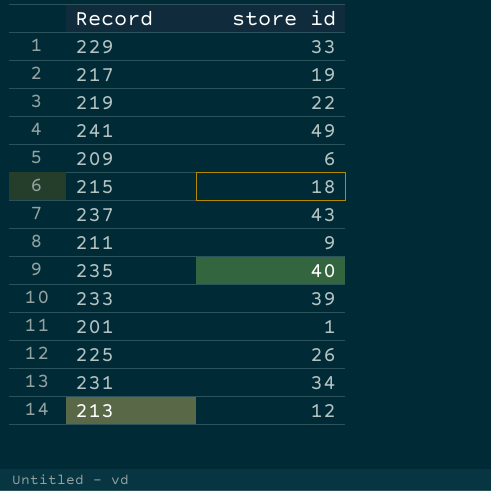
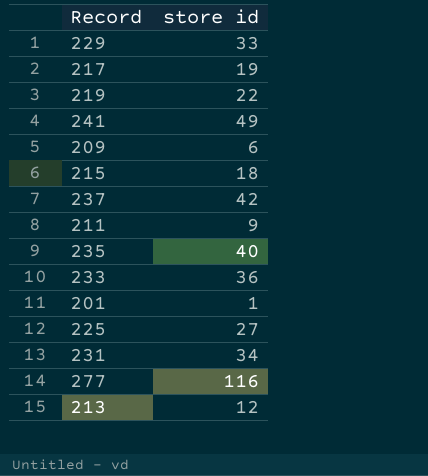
237 | store id: 43 -> 42
233 | store id: 39 -> 36
225 | store id: 26 -> 27
row 277: none -> 116

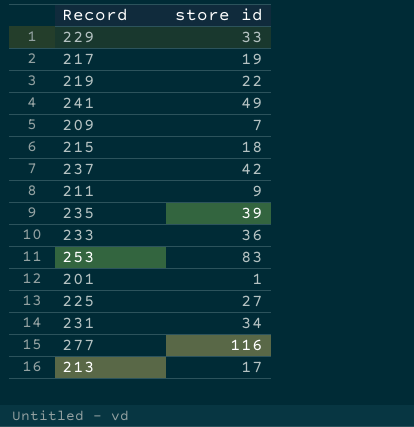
209 | store id: 6 -> 7
235 | store id: 40 -> 39
row 253: none -> 83
213 | store id: 12 -> 17

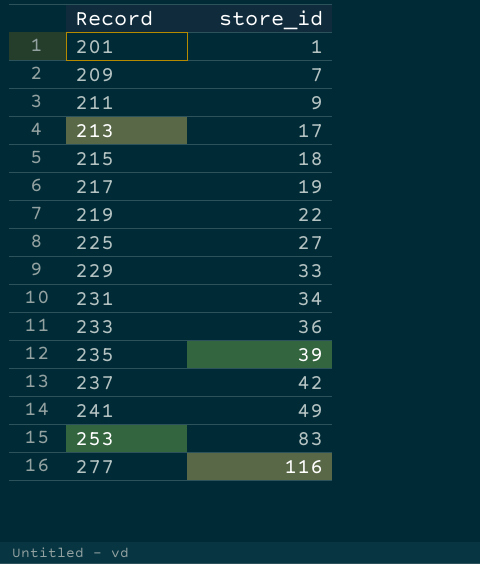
row order: none -> Record ascending
column name: store id -> store_id

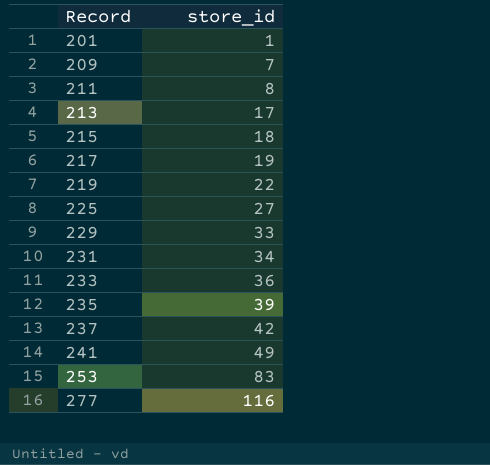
211 | store_id: 9 -> 8

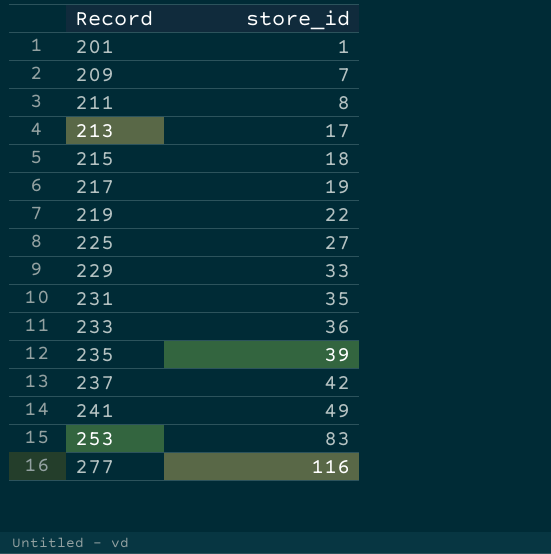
231 | store_id: 34 -> 35

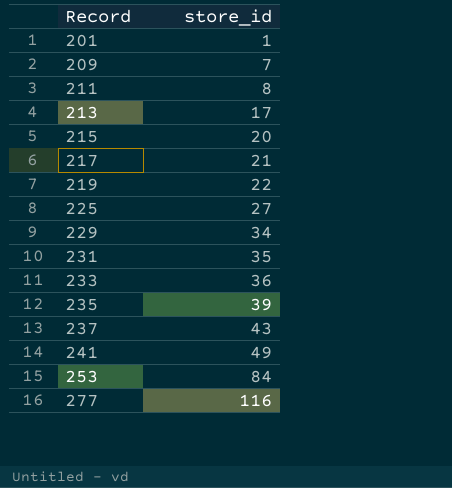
215 | store_id: 18 -> 20
217 | store_id: 19 -> 21
229 | store_id: 33 -> 34
237 | store_id: 42 -> 43
253 | store_id: 83 -> 84

